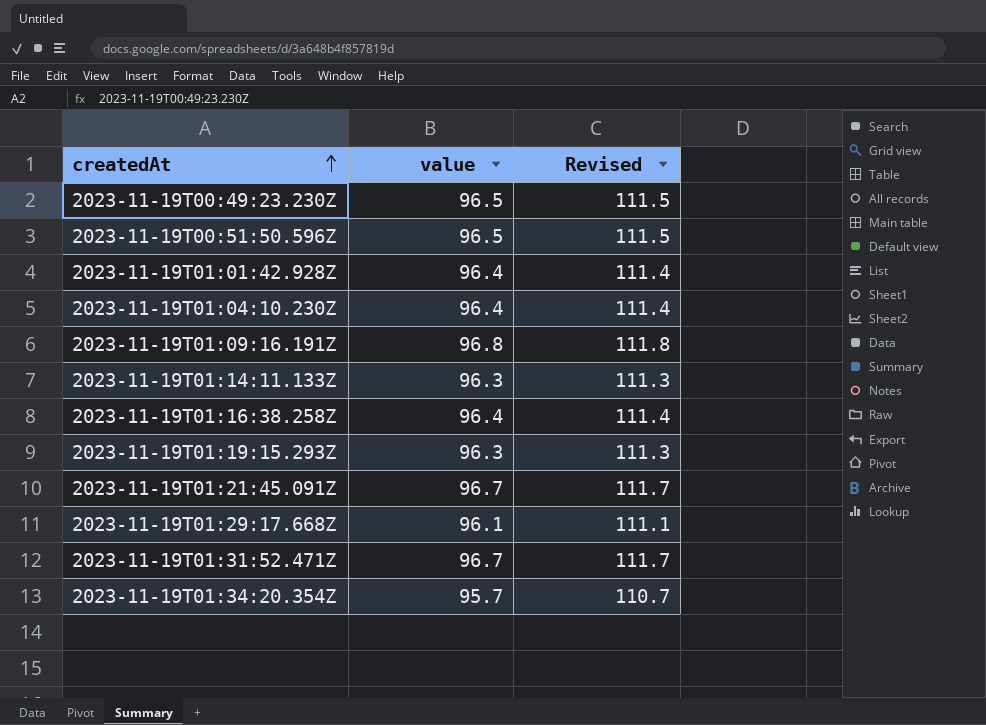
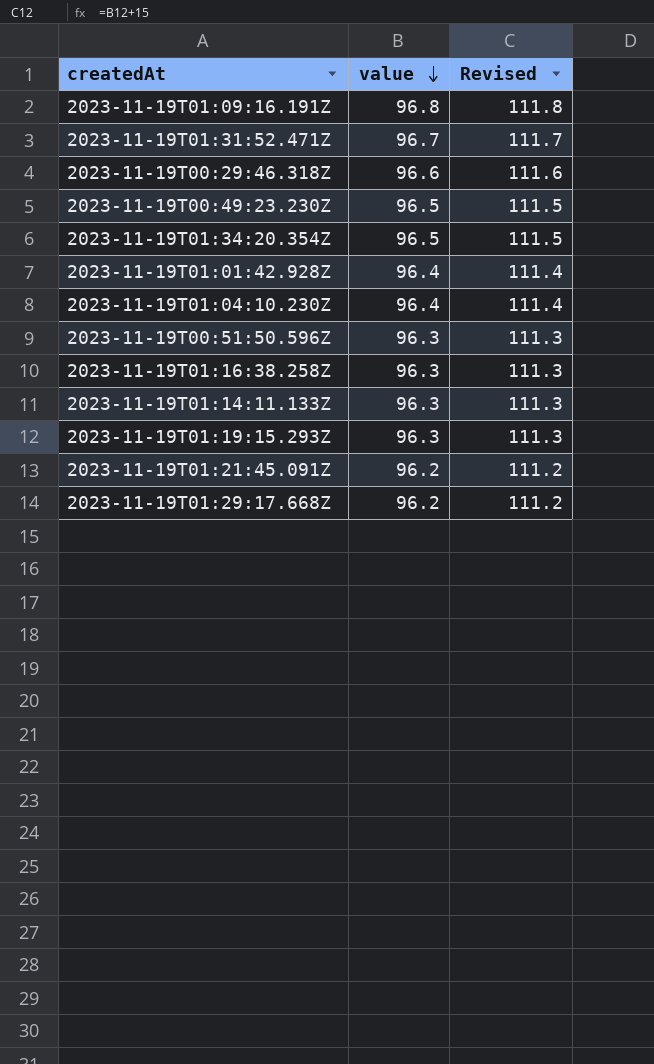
row order: createdAt ascending -> value descending
row 2023-11-19T00:29:46.318Z: none -> 96.6 | 111.6
2023-11-19T01:34:20.354Z | value: 95.7 -> 96.5
2023-11-19T01:34:20.354Z | Revised: 110.7 -> 111.5
2023-11-19T00:51:50.596Z | value: 96.5 -> 96.3
2023-11-19T00:51:50.596Z | Revised: 111.5 -> 111.3
2023-11-19T01:16:38.258Z | value: 96.4 -> 96.3
2023-11-19T01:16:38.258Z | Revised: 111.4 -> 111.3
2023-11-19T01:21:45.091Z | value: 96.7 -> 96.2
2023-11-19T01:21:45.091Z | Revised: 111.7 -> 111.2
2023-11-19T01:29:17.668Z | value: 96.1 -> 96.2
2023-11-19T01:29:17.668Z | Revised: 111.1 -> 111.2

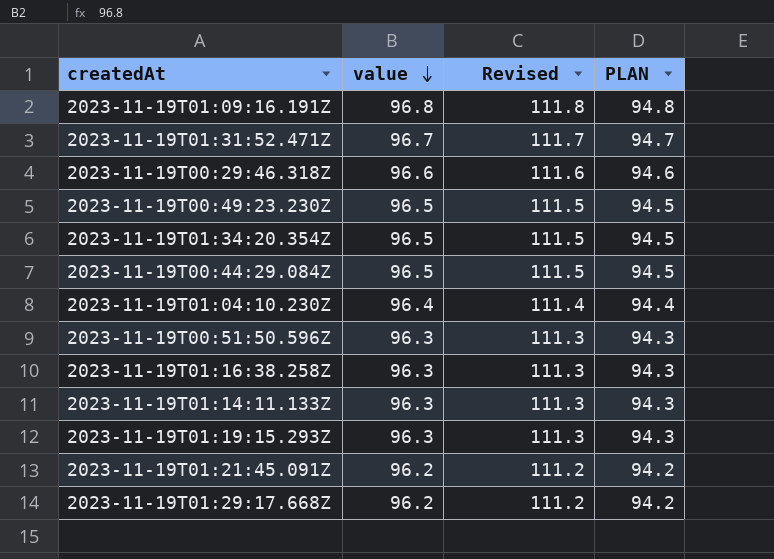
column PLAN | formula: none -> [value] - 2
row 2023-11-19T01:01:42.928Z: 96.4 | 111.4 -> none
row 2023-11-19T00:44:29.084Z: none -> 96.5 | 111.5 | 94.5

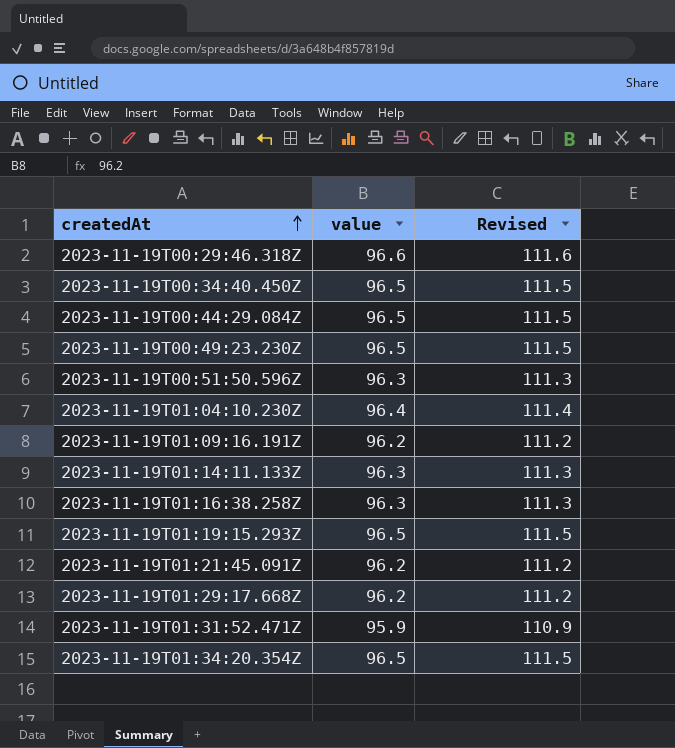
row order: value descending -> createdAt ascending
column PLAN | formula: [value] - 2 -> none
row 2023-11-19T00:34:40.450Z: none -> 96.5 | 111.5
2023-11-19T01:09:16.191Z | value: 96.8 -> 96.2
2023-11-19T01:09:16.191Z | Revised: 111.8 -> 111.2
2023-11-19T01:19:15.293Z | value: 96.3 -> 96.5
2023-11-19T01:19:15.293Z | Revised: 111.3 -> 111.5
2023-11-19T01:31:52.471Z | value: 96.7 -> 95.9
2023-11-19T01:31:52.471Z | Revised: 111.7 -> 110.9

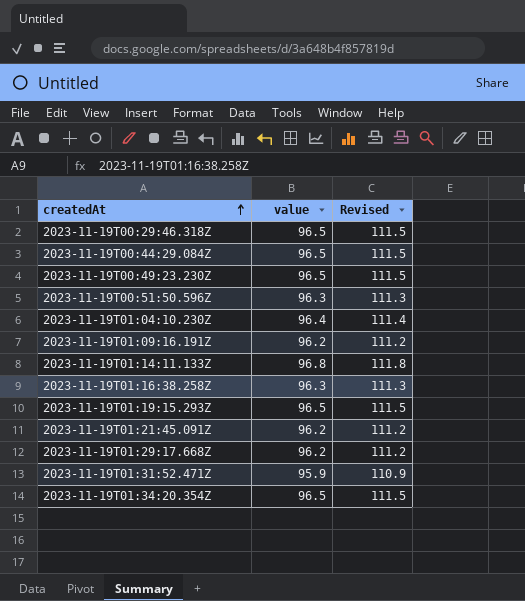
row 2023-11-19T00:34:40.450Z: 96.5 | 111.5 -> none
2023-11-19T00:29:46.318Z | value: 96.6 -> 96.5
2023-11-19T00:29:46.318Z | Revised: 111.6 -> 111.5
2023-11-19T01:14:11.133Z | value: 96.3 -> 96.8
2023-11-19T01:14:11.133Z | Revised: 111.3 -> 111.8

